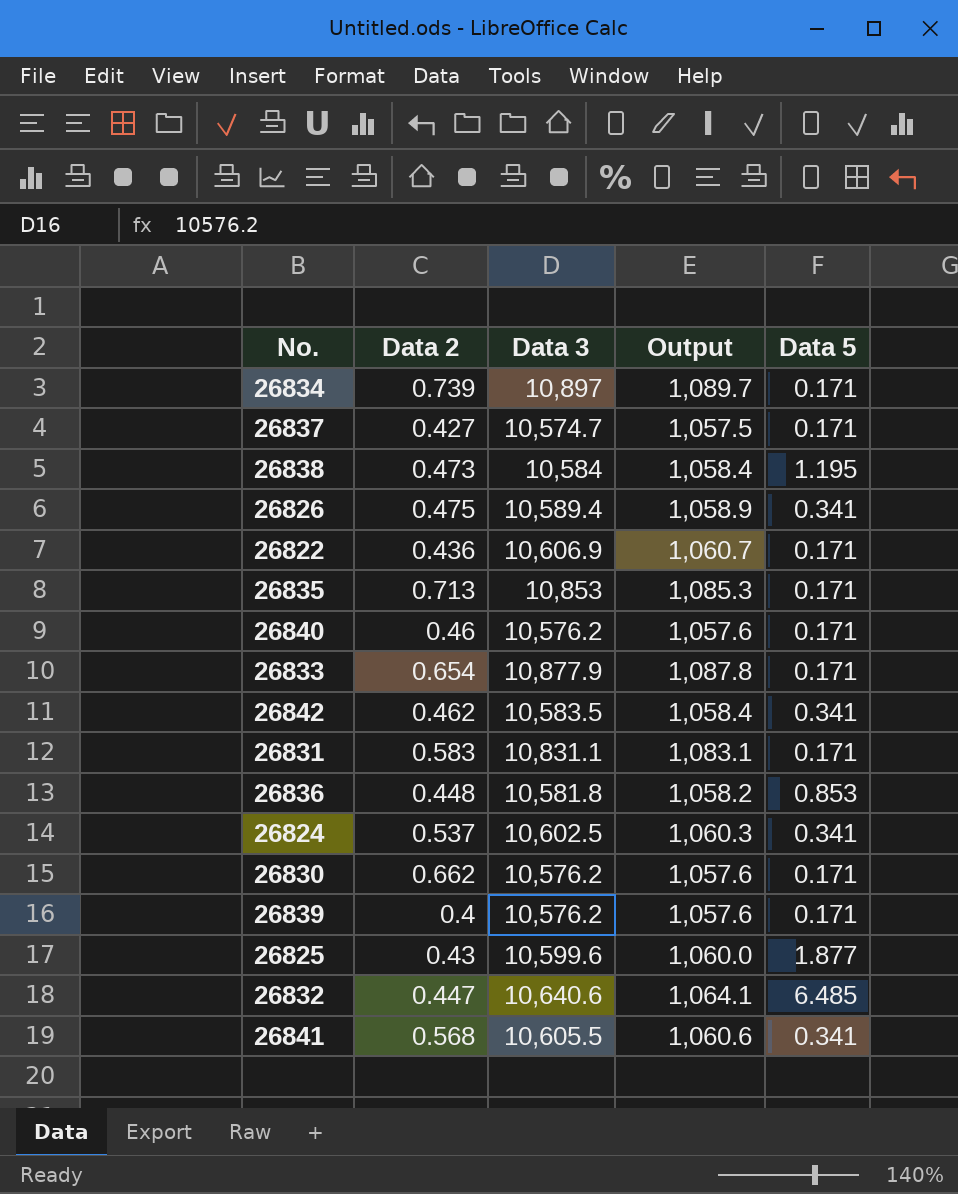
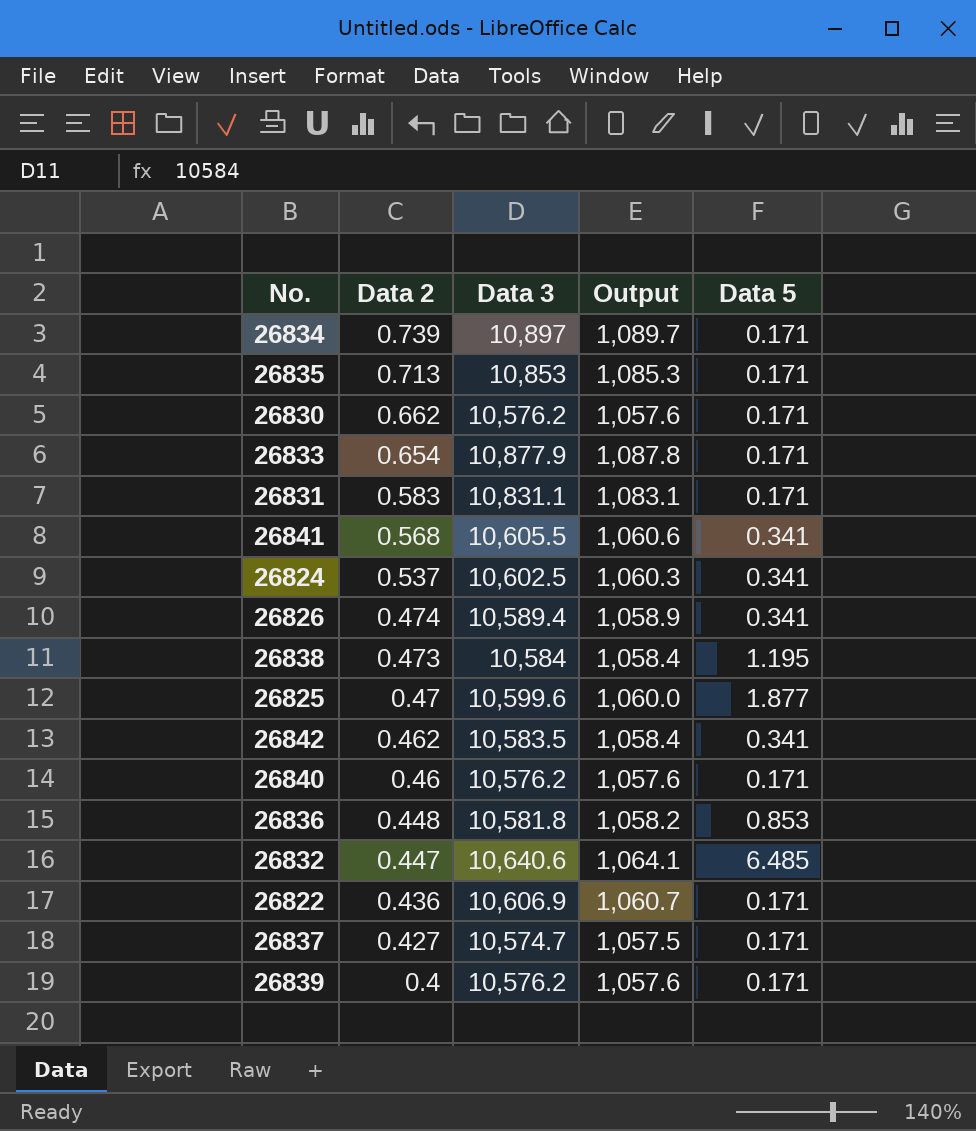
row order: none -> Data 2 descending
26826 | Data 2: 0.475 -> 0.474
26825 | Data 2: 0.43 -> 0.47

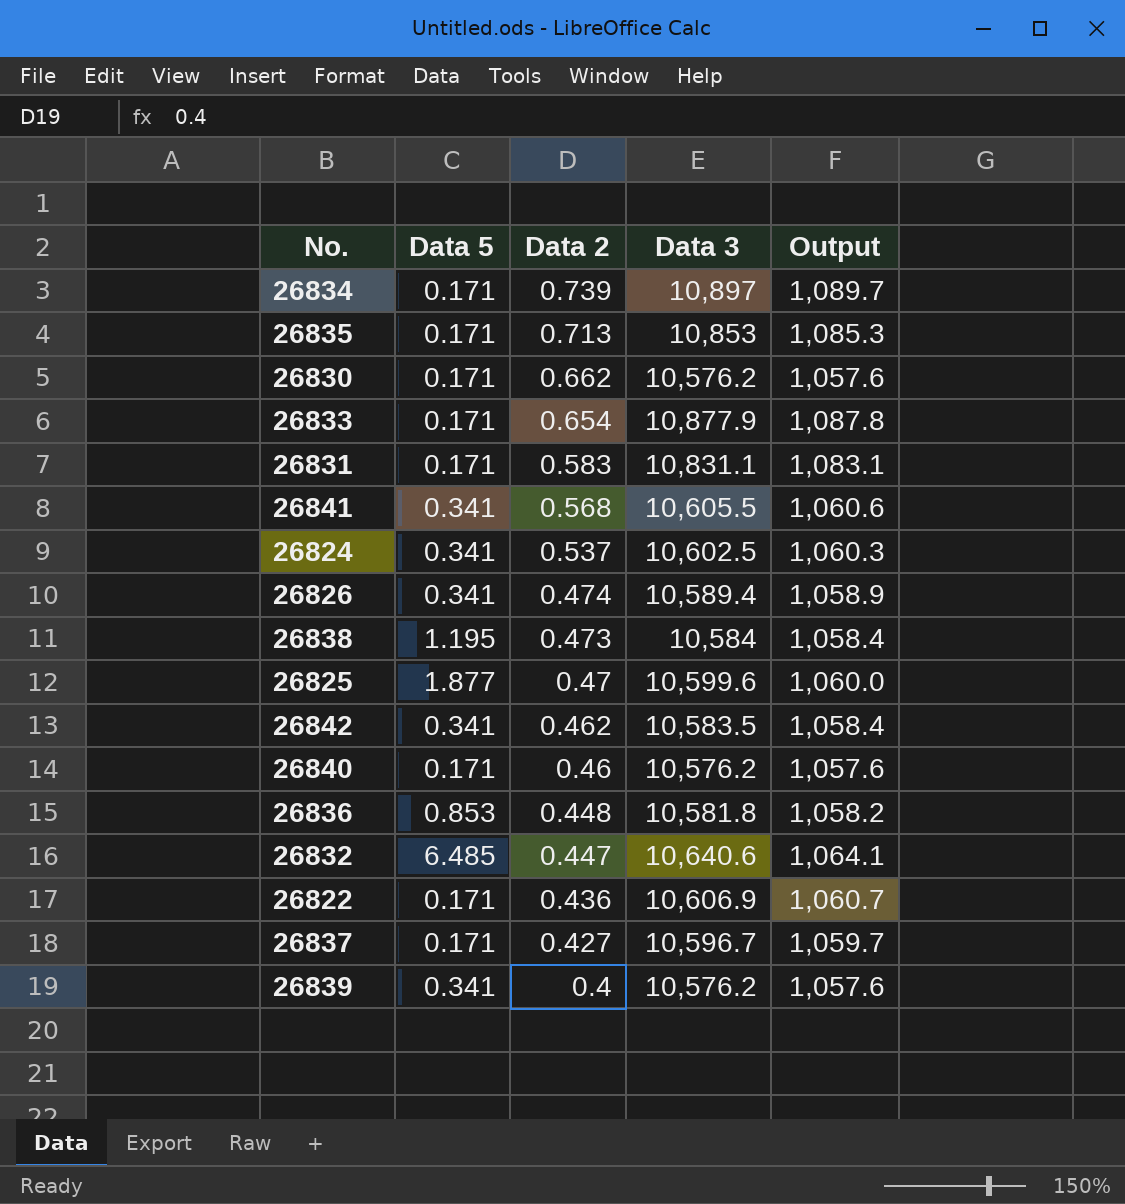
column Data 5 | position: 5 -> 2
26837 | Data 3: 10,574.7 -> 10,596.7
26837 | Output: 1,057.5 -> 1,059.7
26839 | Data 5: 0.171 -> 0.341

